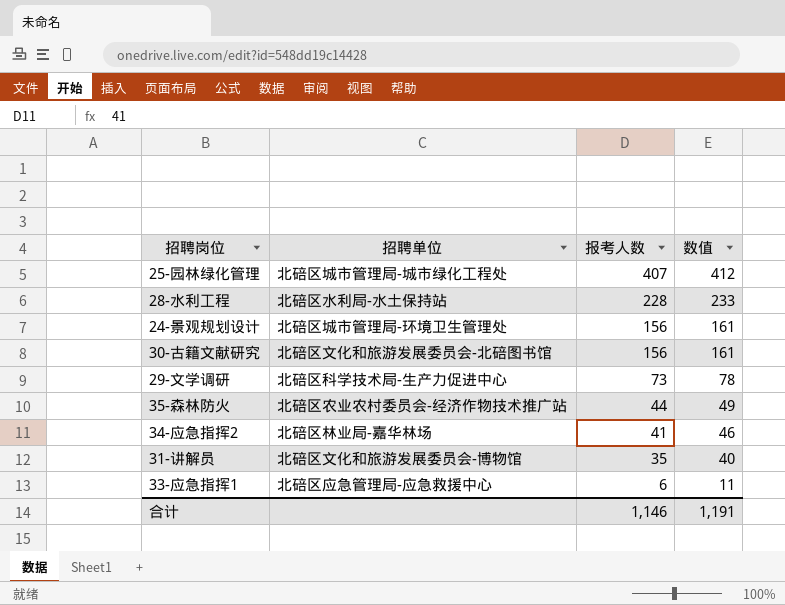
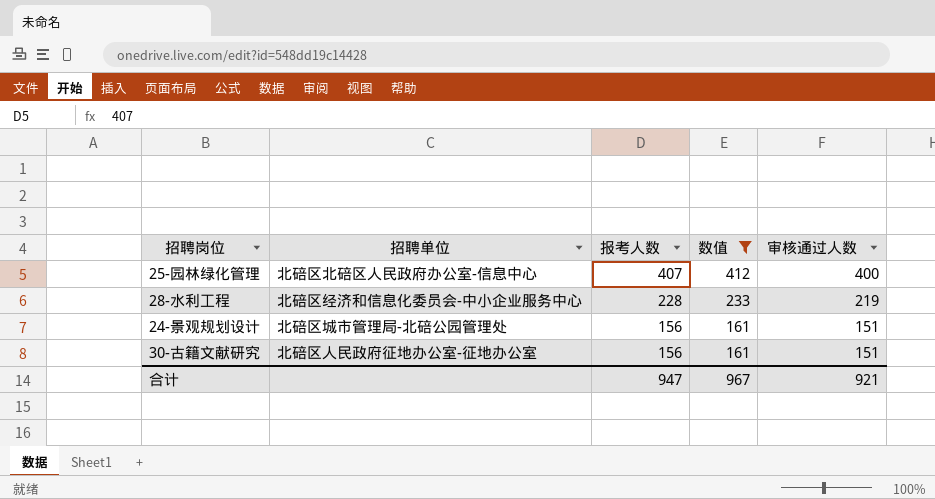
filter: none -> 数值 >= 161
column 审核通过人数 | position: none -> 5
25-园林绿化管理 | 招聘单位: 北碚区城市管理局-城市绿化工程处 -> 北碚区北碚区人民政府办公室-信息中心
28-水利工程 | 招聘单位: 北碚区水利局-水土保持站 -> 北碚区经济和信息化委员会-中小企业服务中心
24-景观规划设计 | 招聘单位: 北碚区城市管理局-环境卫生管理处 -> 北碚区城市管理局-北碚公园管理处
30-古籍文献研究 | 招聘单位: 北碚区文化和旅游发展委员会-北碚图书馆 -> 北碚区人民政府征地办公室-征地办公室
合计 | 报考人数: 1,146 -> 947
合计 | 数值: 1,191 -> 967

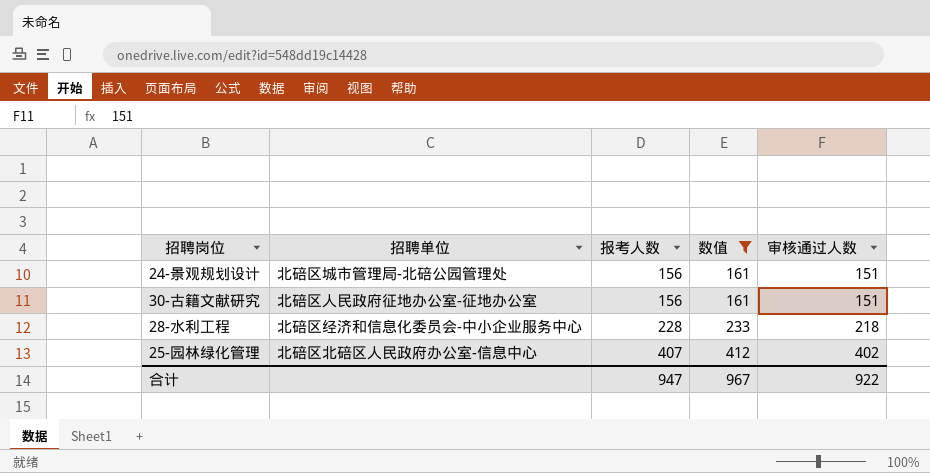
row order: 报考人数 descending -> 报考人数 ascending
28-水利工程 | 审核通过人数: 219 -> 218
25-园林绿化管理 | 审核通过人数: 400 -> 402
合计 | 审核通过人数: 921 -> 922

